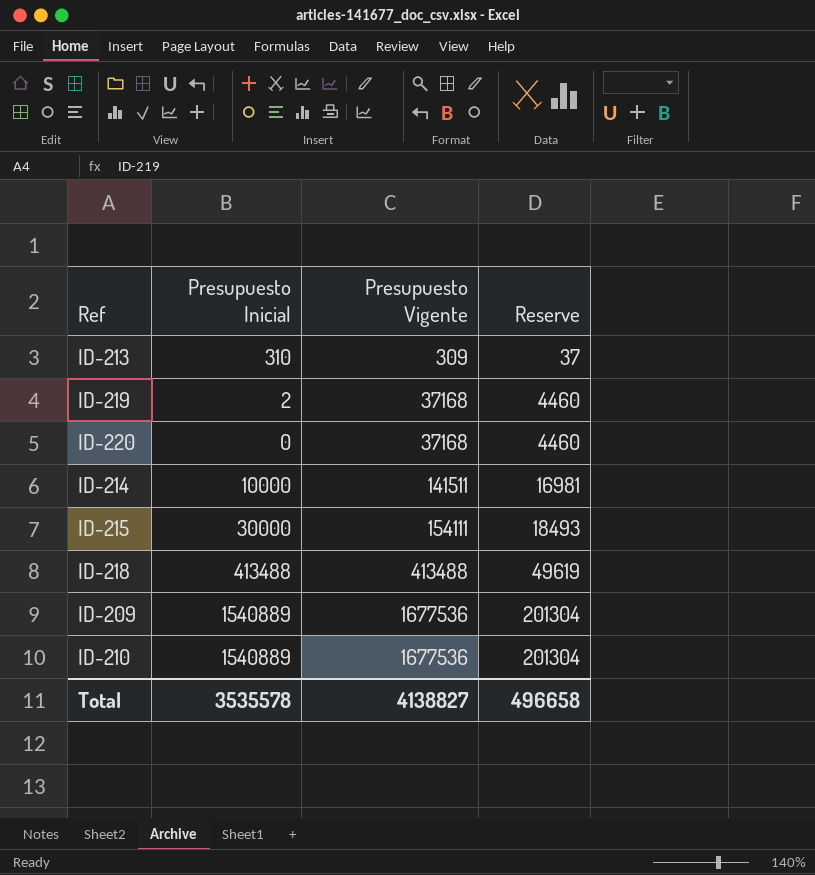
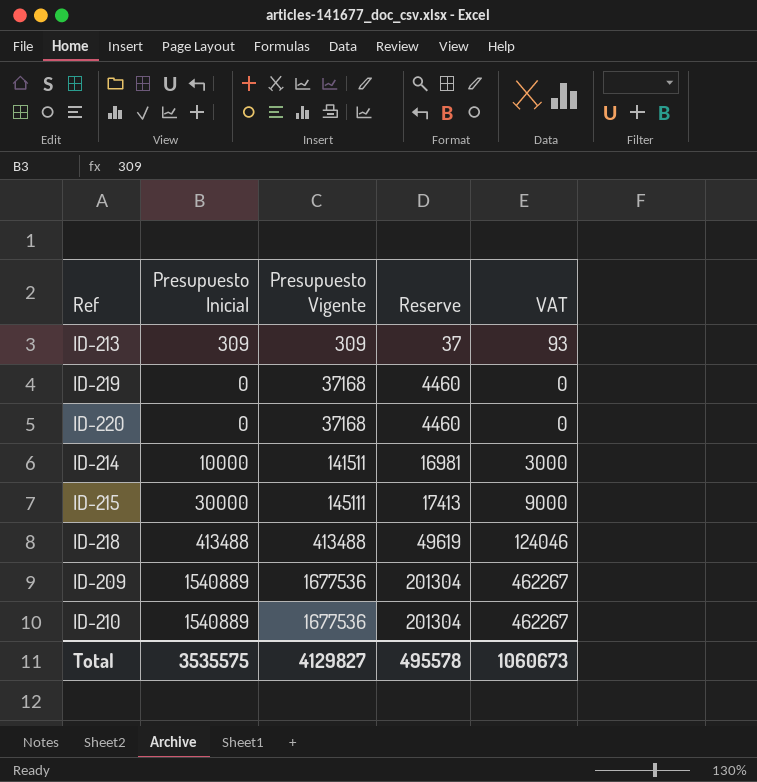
column VAT | formula: none -> [Presupuesto Inicial] * 0.3
ID-213 | Presupuesto Inicial: 310 -> 309
ID-219 | Presupuesto Inicial: 2 -> 0
ID-215 | Presupuesto Vigente: 154111 -> 145111
ID-215 | Reserve: 18493 -> 17413
Total | Presupuesto Inicial: 3535578 -> 3535575
Total | Presupuesto Vigente: 4138827 -> 4129827
Total | Reserve: 496658 -> 495578

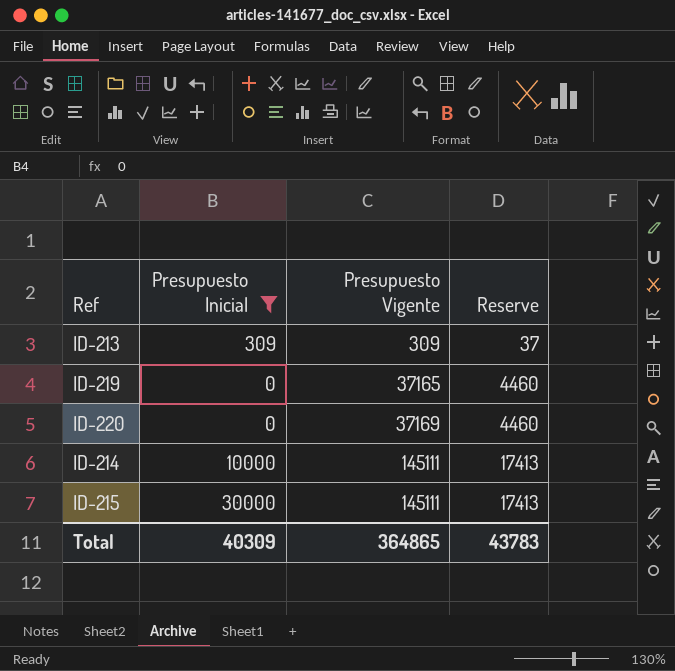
filter: none -> Presupuesto Inicial <= 30000
column VAT | formula: [Presupuesto Inicial] * 0.3 -> none
ID-219 | Presupuesto Vigente: 37168 -> 37165
ID-220 | Presupuesto Vigente: 37168 -> 37169
ID-214 | Presupuesto Vigente: 141511 -> 145111
ID-214 | Reserve: 16981 -> 17413
Total | Presupuesto Inicial: 3535575 -> 40309
Total | Presupuesto Vigente: 4129827 -> 364865
Total | Reserve: 495578 -> 43783

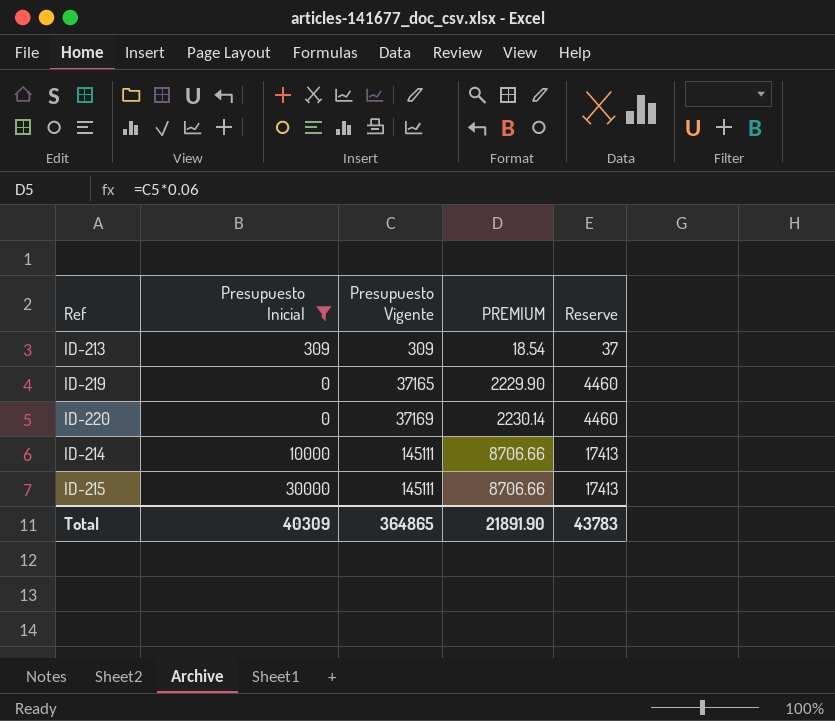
column PREMIUM | formula: none -> [Presupuesto Vigente] * 0.06

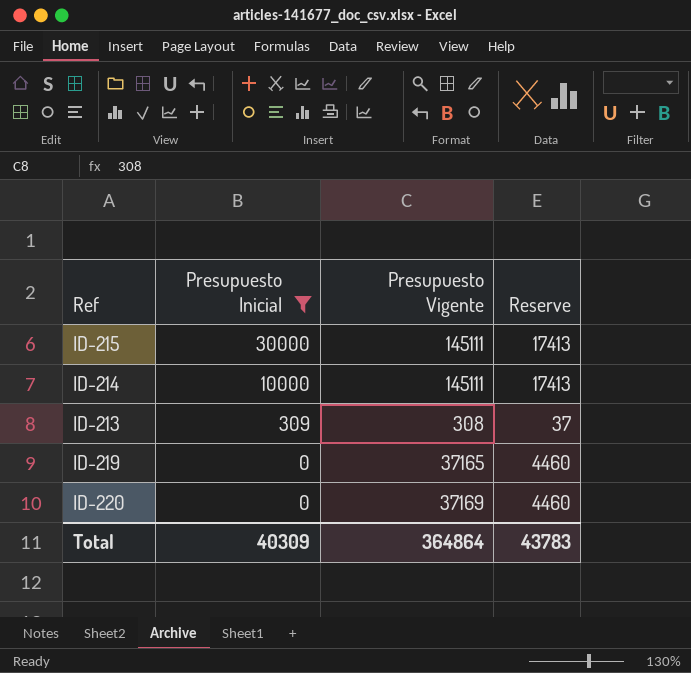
row order: Presupuesto Vigente ascending -> Presupuesto Inicial descending
column PREMIUM | formula: [Presupuesto Vigente] * 0.06 -> none
ID-213 | Presupuesto Vigente: 309 -> 308
Total | Presupuesto Vigente: 364865 -> 364864

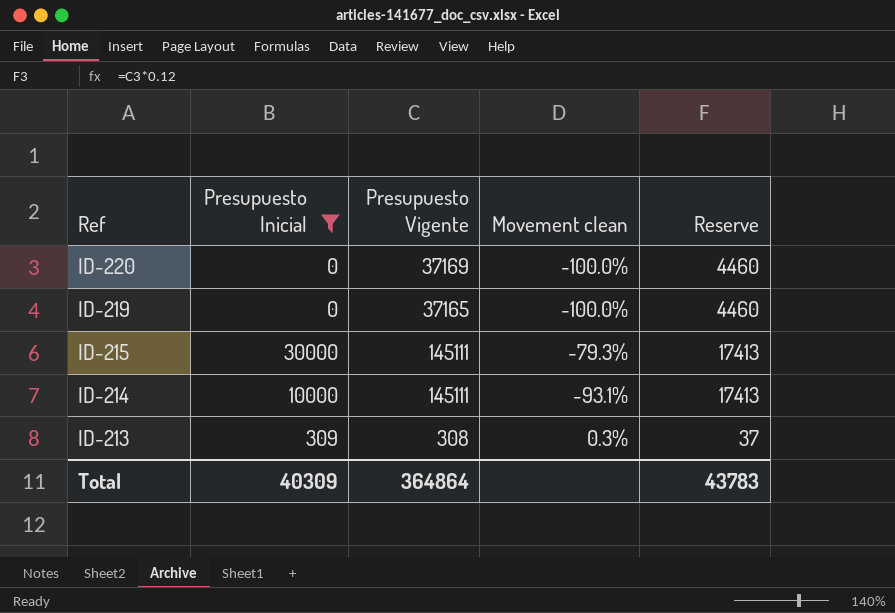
row order: Presupuesto Inicial descending -> Ref descending
column Movement clean | formula: none -> ([Presupuesto Inicial] - [Presupuesto Vigente]) / [Presupuesto Vigente]

